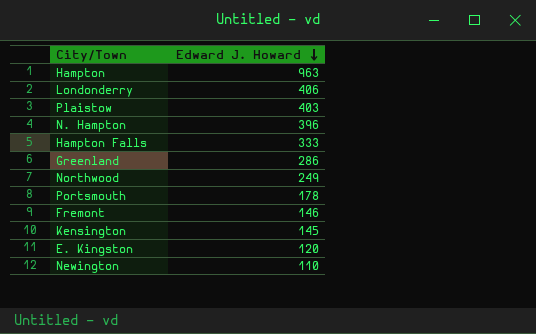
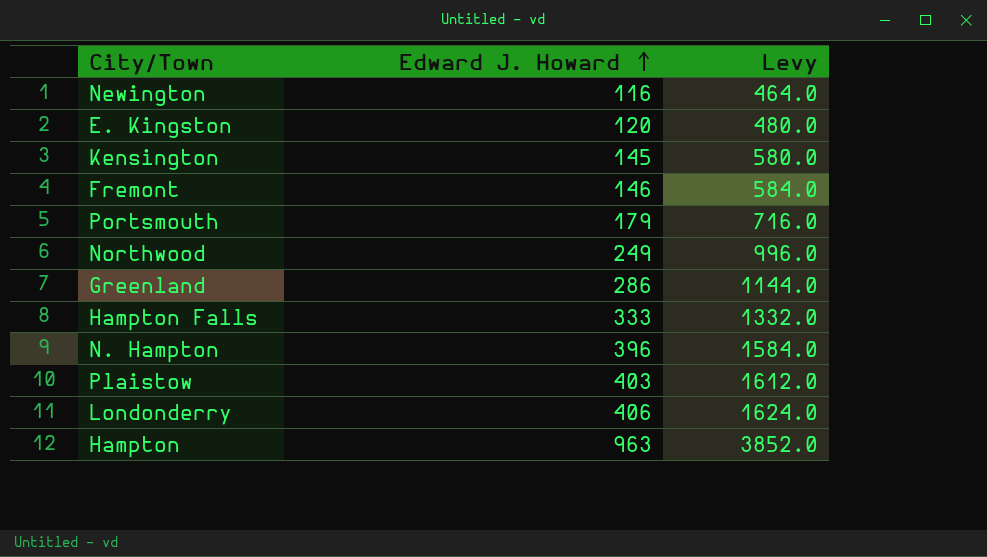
row order: Edward J. Howard descending -> Edward J. Howard ascending
column Levy | formula: none -> [Edward J. Howard] * 4
Newington | Edward J. Howard: 110 -> 116
Portsmouth | Edward J. Howard: 178 -> 179

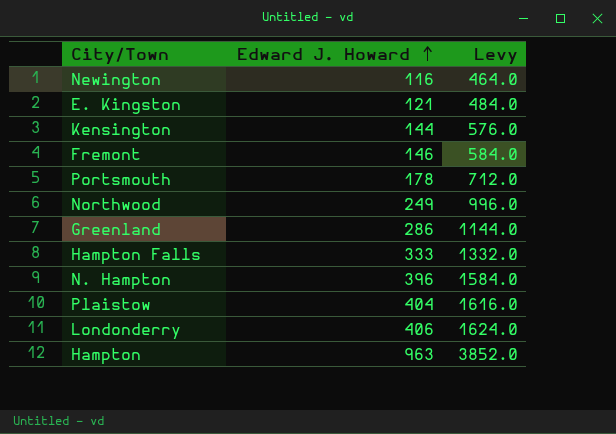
E. Kingston | Edward J. Howard: 120 -> 121
E. Kingston | Levy: 480.0 -> 484.0
Kensington | Edward J. Howard: 145 -> 144
Kensington | Levy: 580.0 -> 576.0
Portsmouth | Edward J. Howard: 179 -> 178
Portsmouth | Levy: 716.0 -> 712.0
Plaistow | Edward J. Howard: 403 -> 404
Plaistow | Levy: 1612.0 -> 1616.0

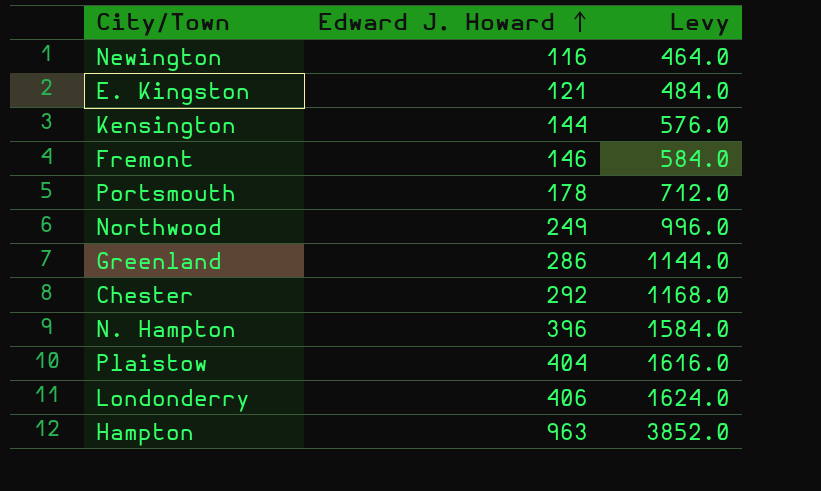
row Hampton Falls: 333 | 1332.0 -> none
row Chester: none -> 292 | 1168.0

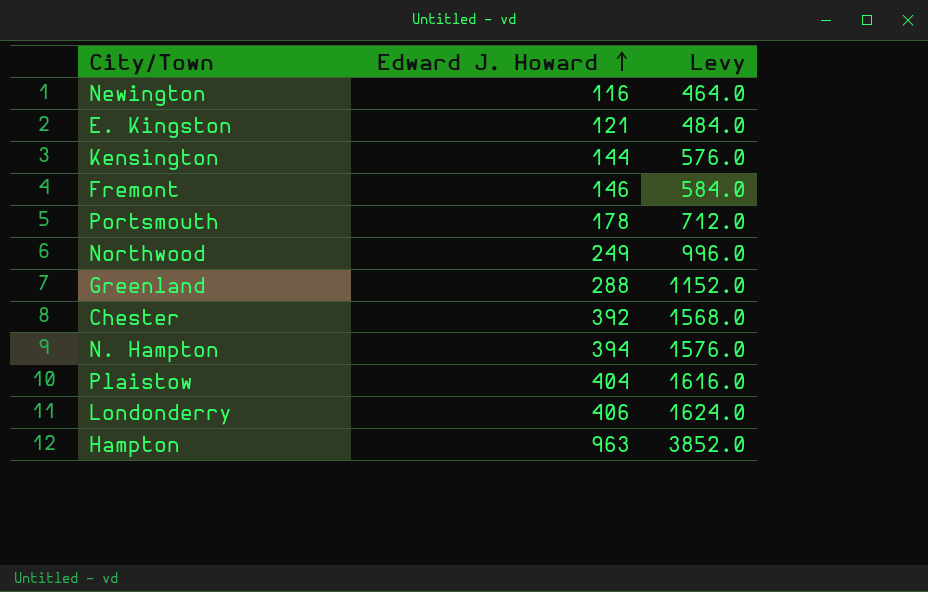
Greenland | Edward J. Howard: 286 -> 288
Greenland | Levy: 1144.0 -> 1152.0
Chester | Edward J. Howard: 292 -> 392
Chester | Levy: 1168.0 -> 1568.0
N. Hampton | Edward J. Howard: 396 -> 394
N. Hampton | Levy: 1584.0 -> 1576.0

